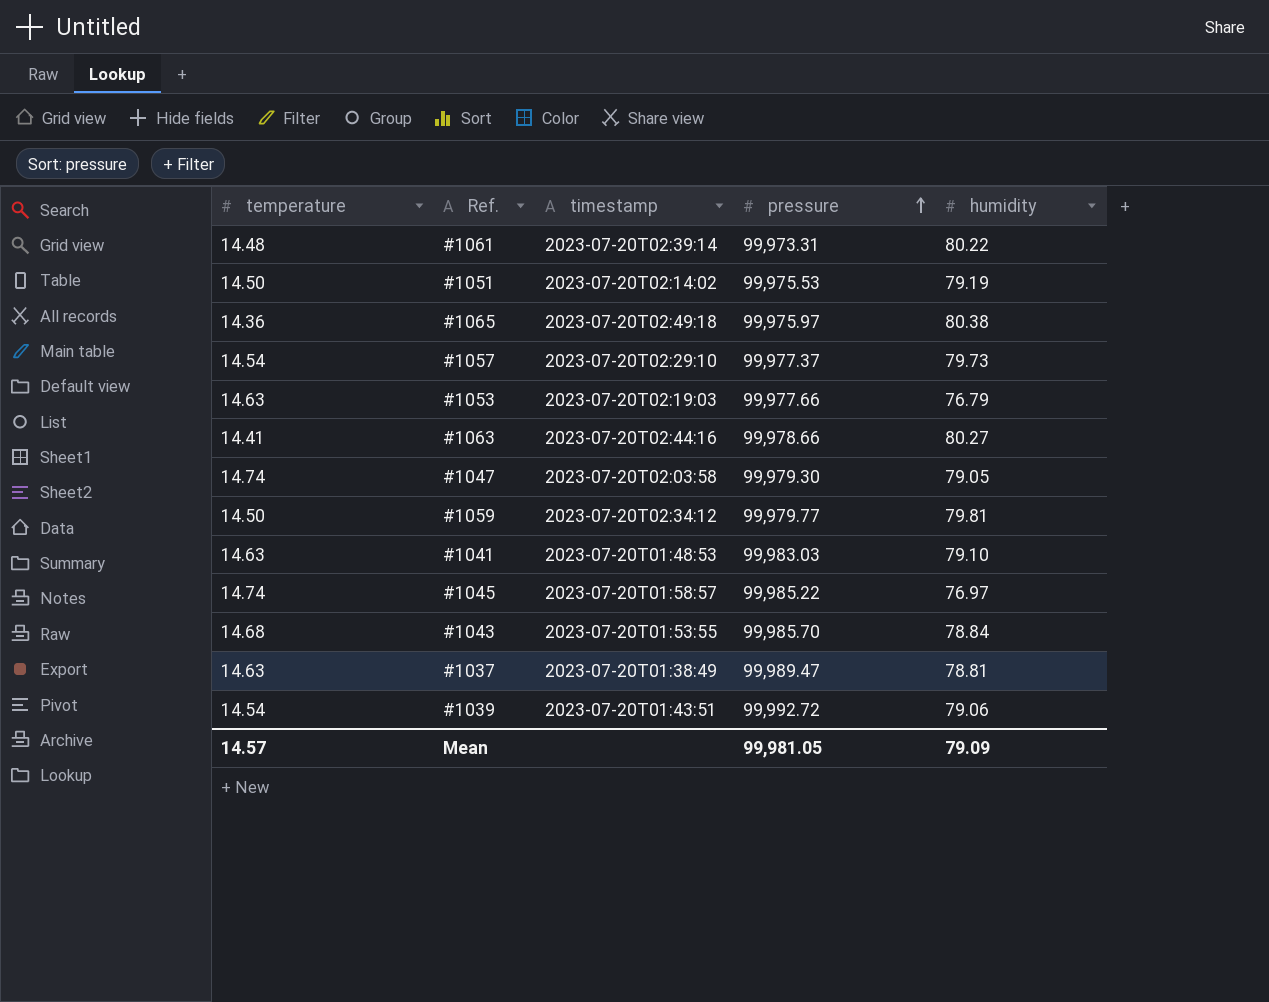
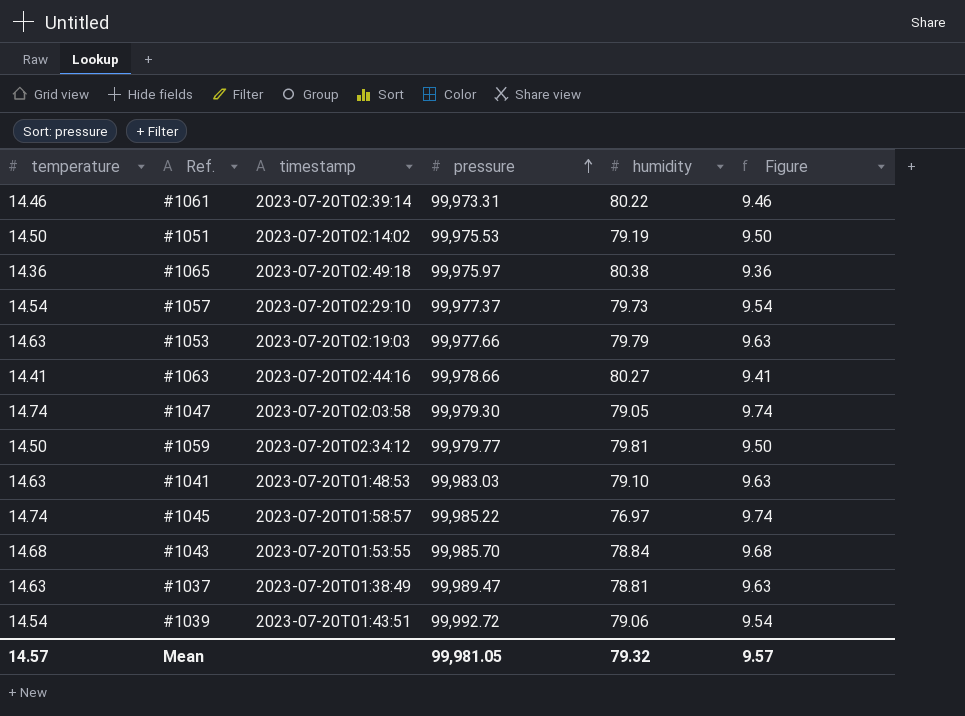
column Figure | formula: none -> [temperature] - 5
#1061 | temperature: 14.48 -> 14.46
#1053 | humidity: 76.79 -> 79.79
Mean | humidity: 79.09 -> 79.32

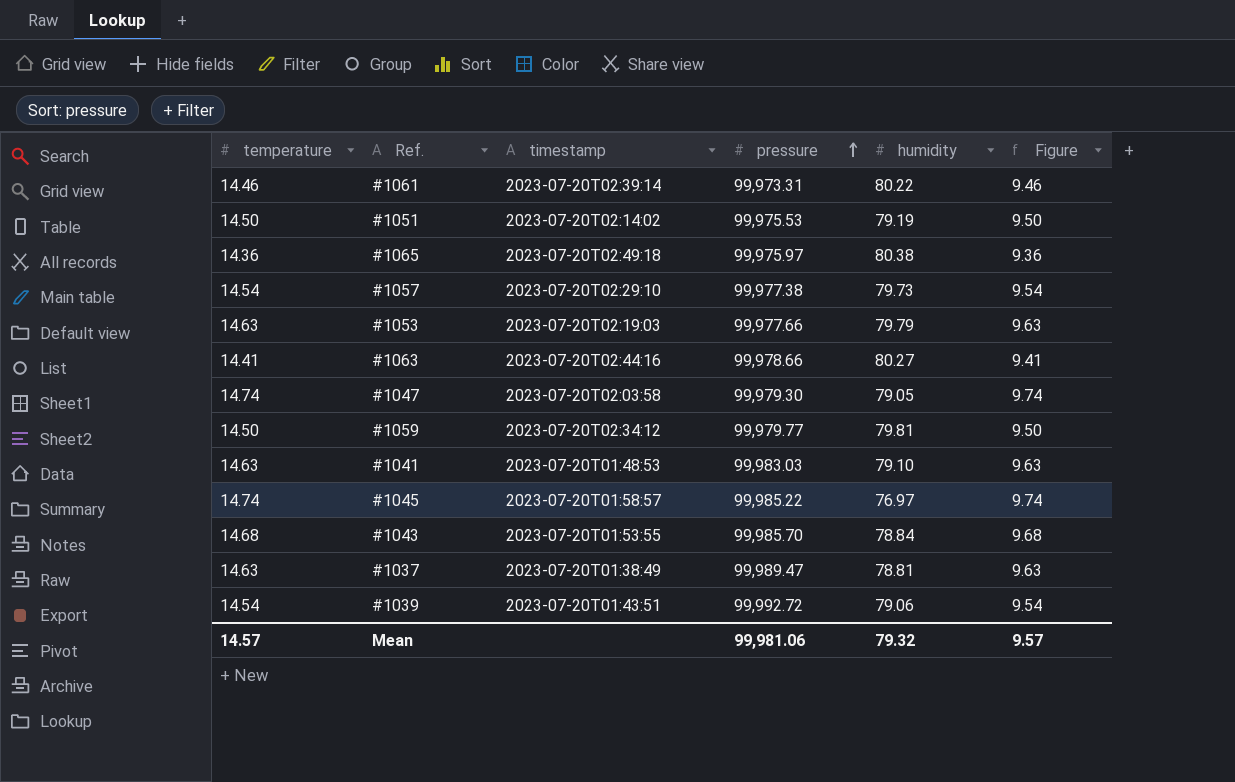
#1057 | pressure: 99,977.37 -> 99,977.38
Mean | pressure: 99,981.05 -> 99,981.06

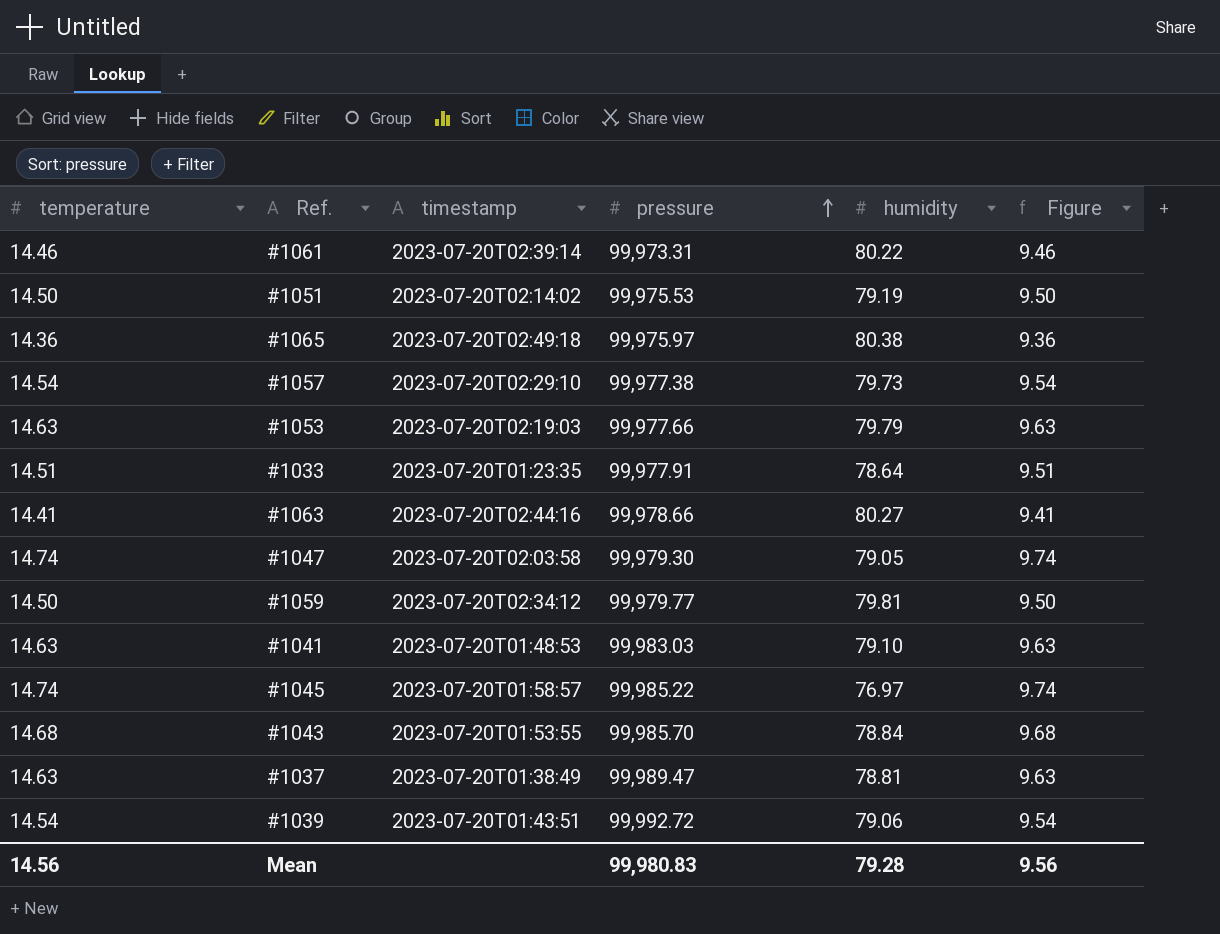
row #1033: none -> 14.51 | 2023-07-20T01:23:35 | 99,977.91 | 78.64 | 9.51
Mean | temperature: 14.57 -> 14.56
Mean | pressure: 99,981.06 -> 99,980.83
Mean | humidity: 79.32 -> 79.28
Mean | Figure: 9.57 -> 9.56

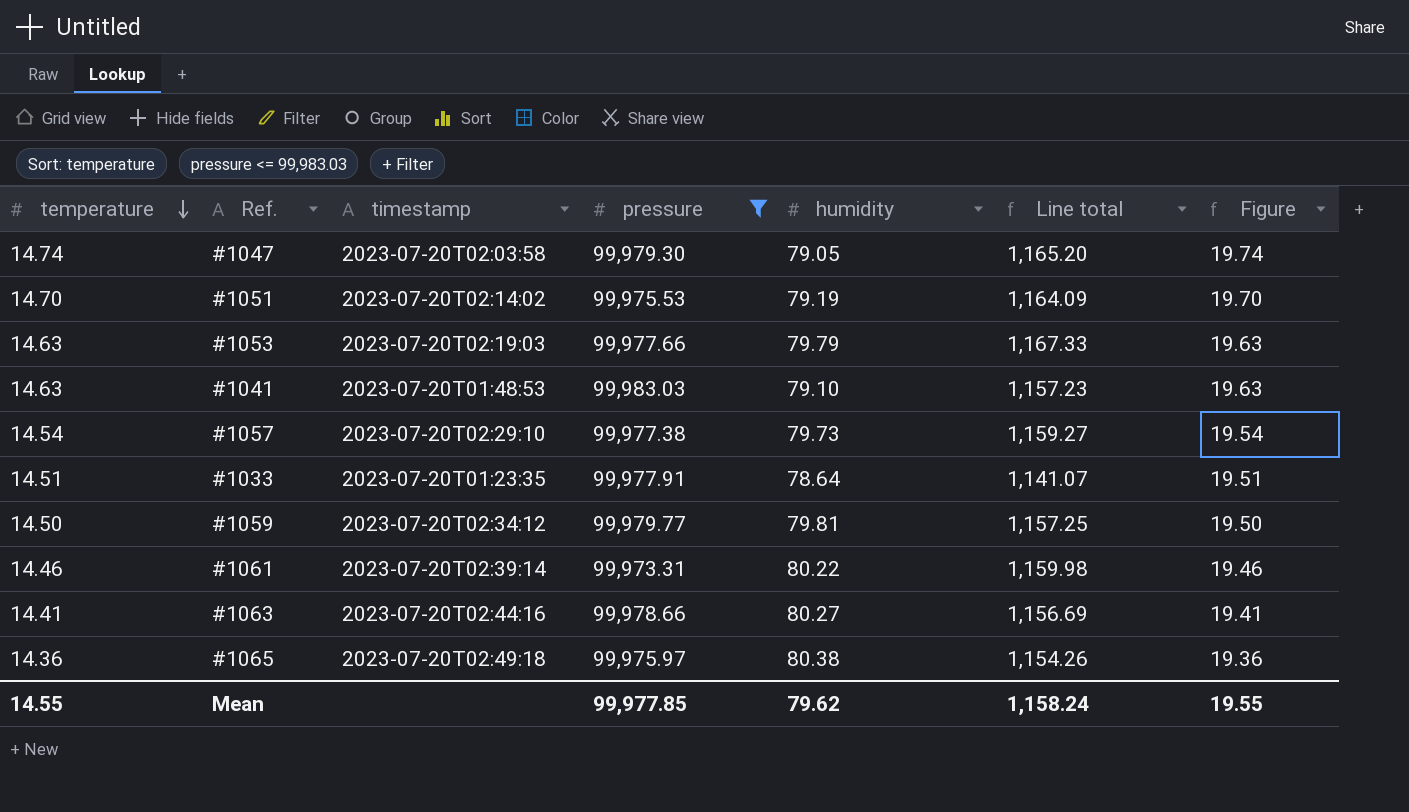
filter: none -> pressure <= 99,983.03
row order: pressure ascending -> temperature descending
column Line total | formula: none -> [temperature] * [humidity]
column Figure | formula: [temperature] - 5 -> [temperature] + 5
#1051 | temperature: 14.50 -> 14.70
Mean | temperature: 14.56 -> 14.55
Mean | pressure: 99,980.83 -> 99,977.85
Mean | humidity: 79.28 -> 79.62
Mean | Figure: 9.56 -> 19.55

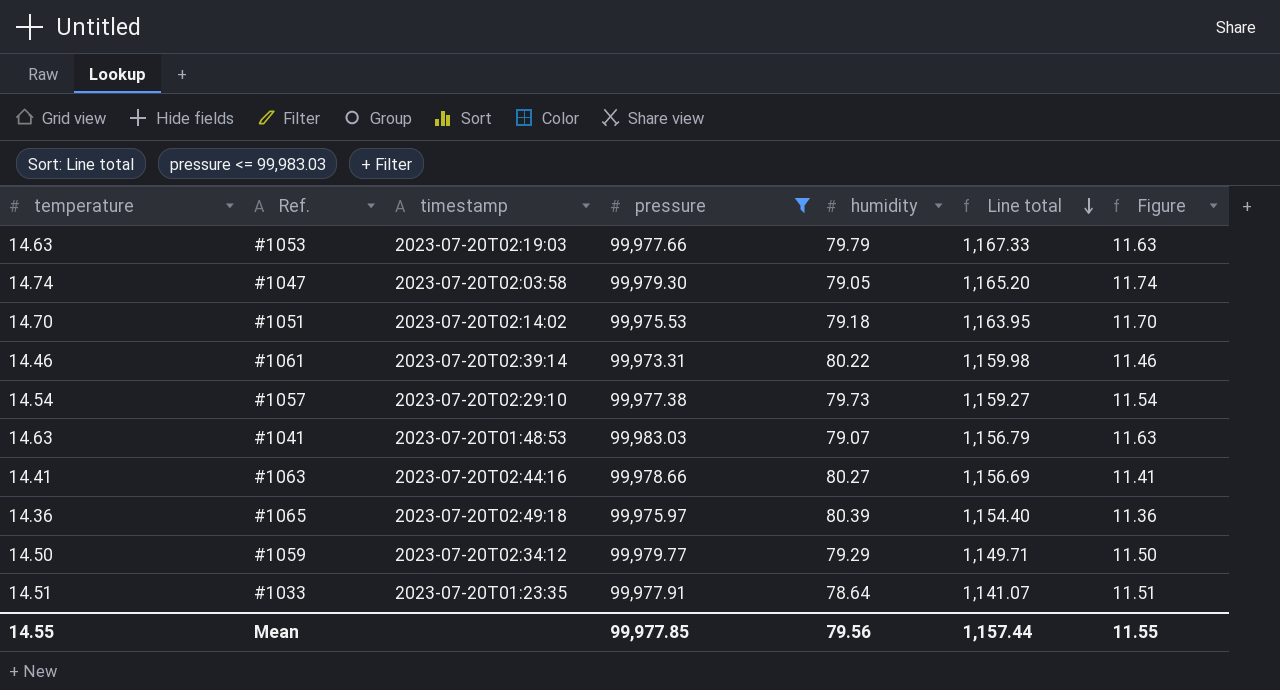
row order: temperature descending -> Line total descending
column Figure | formula: [temperature] + 5 -> [temperature] - 3
#1051 | humidity: 79.19 -> 79.18
#1051 | Line total: 1,164.09 -> 1,163.95
#1041 | humidity: 79.10 -> 79.07
#1041 | Line total: 1,157.23 -> 1,156.79
#1065 | humidity: 80.38 -> 80.39
#1065 | Line total: 1,154.26 -> 1,154.40
#1059 | humidity: 79.81 -> 79.29
#1059 | Line total: 1,157.25 -> 1,149.71
Mean | humidity: 79.62 -> 79.56
Mean | Line total: 1,158.24 -> 1,157.44
Mean | Figure: 19.55 -> 11.55

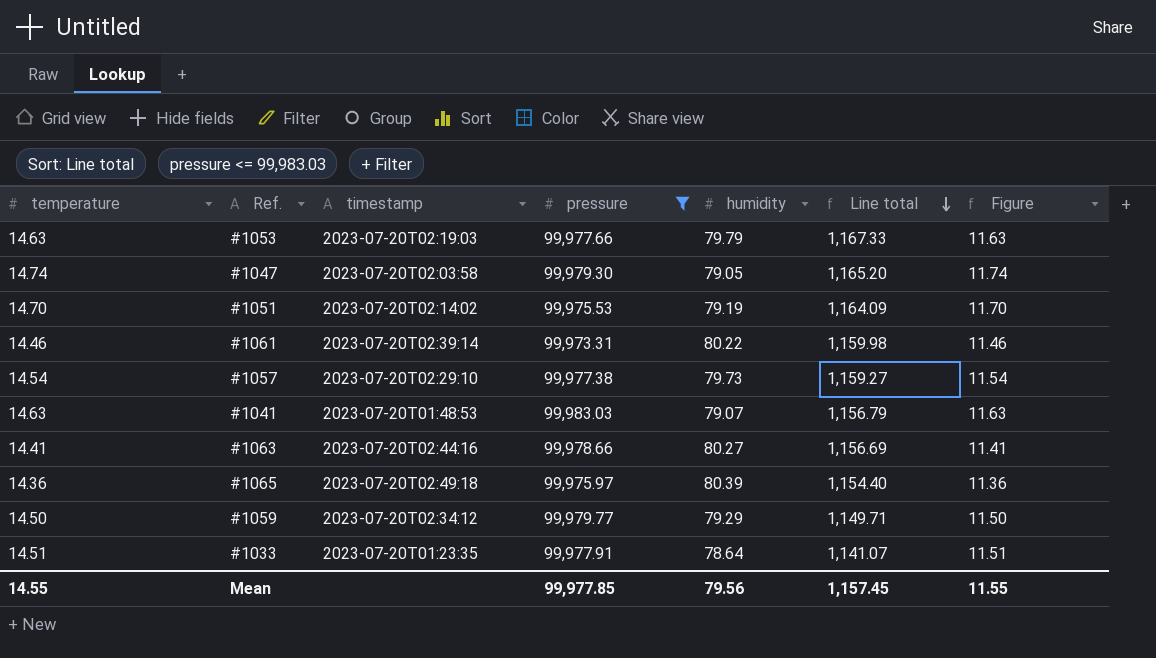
#1051 | humidity: 79.18 -> 79.19
#1051 | Line total: 1,163.95 -> 1,164.09
Mean | Line total: 1,157.44 -> 1,157.45

